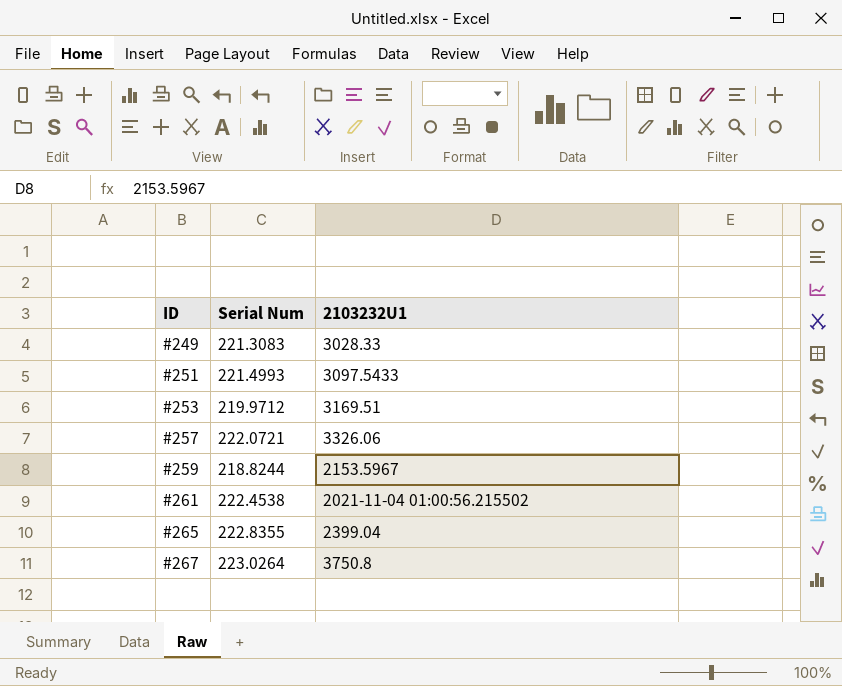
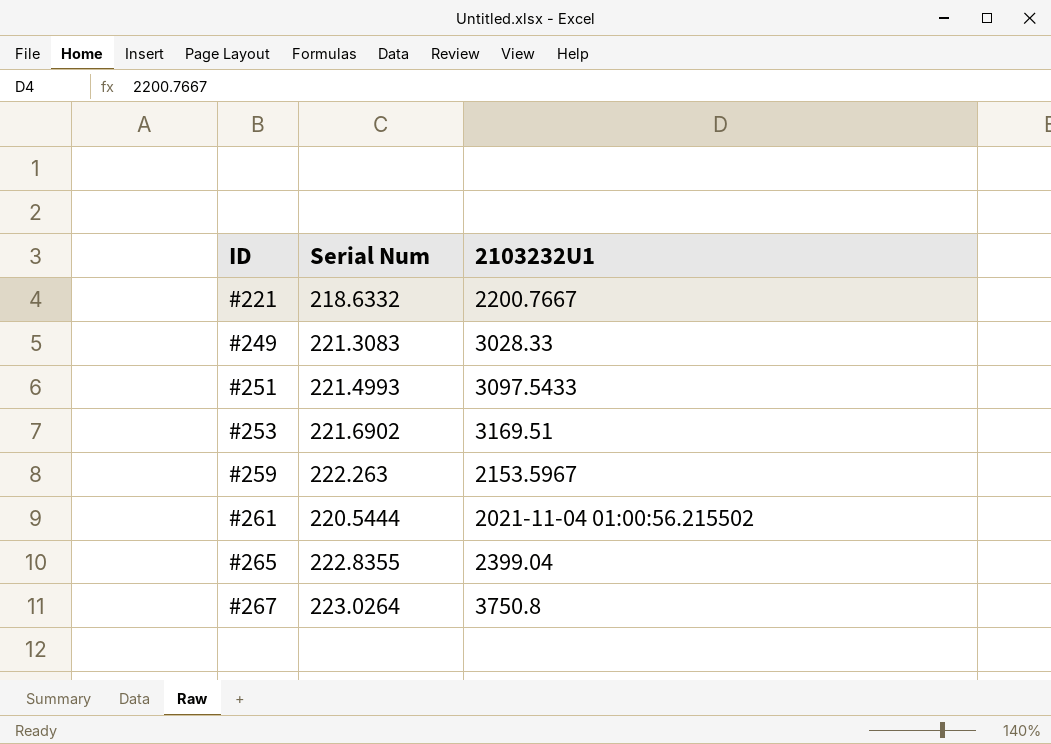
row #257: 222.0721 | 3326.06 -> none
row #221: none -> 218.6332 | 2200.7667
#253 | Serial Num: 219.9712 -> 221.6902
#259 | Serial Num: 218.8244 -> 222.263
#261 | Serial Num: 222.4538 -> 220.5444

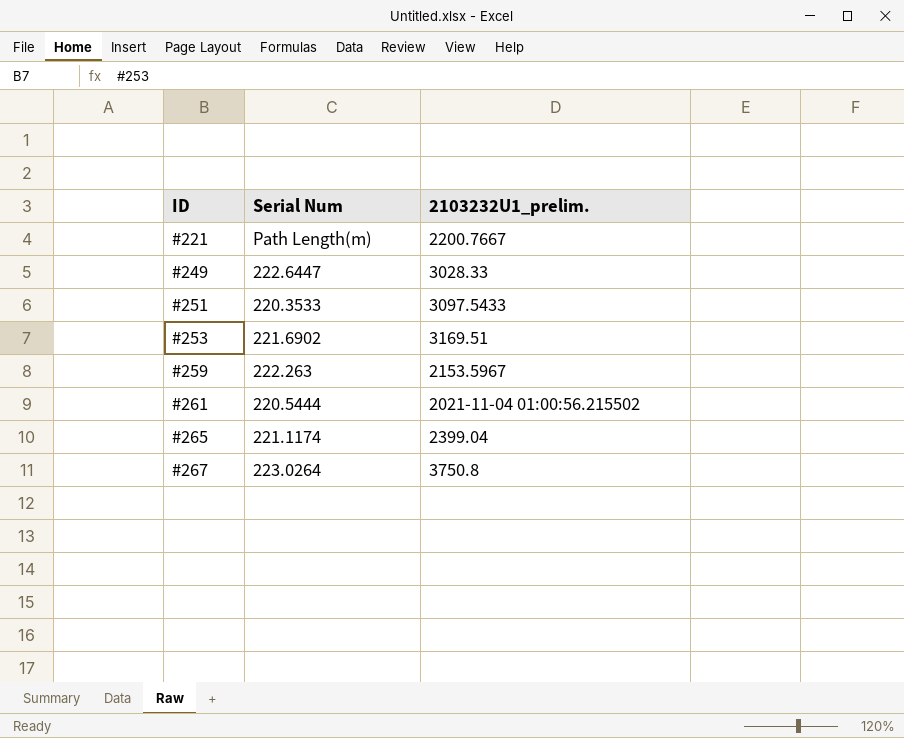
column name: 2103232U1 -> 2103232U1_prelim.
#221 | Serial Num: 218.6332 -> Path Length(m)
#249 | Serial Num: 221.3083 -> 222.6447
#251 | Serial Num: 221.4993 -> 220.3533
#265 | Serial Num: 222.8355 -> 221.1174

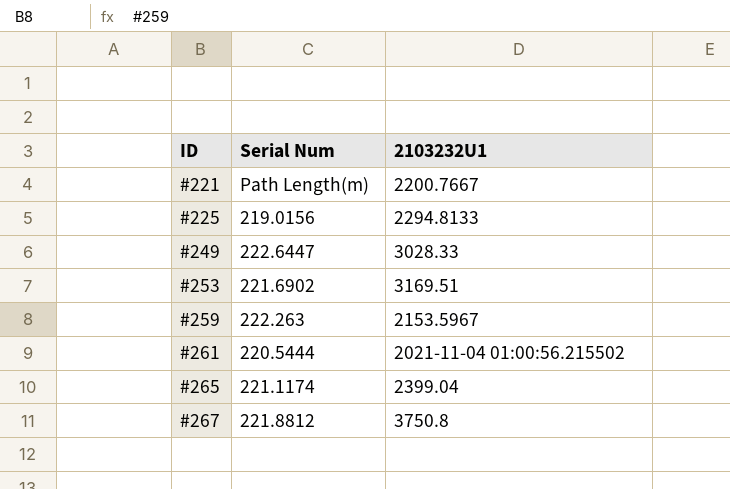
column name: 2103232U1_prelim. -> 2103232U1
row #251: 220.3533 | 3097.5433 -> none
row #225: none -> 219.0156 | 2294.8133
#267 | Serial Num: 223.0264 -> 221.8812

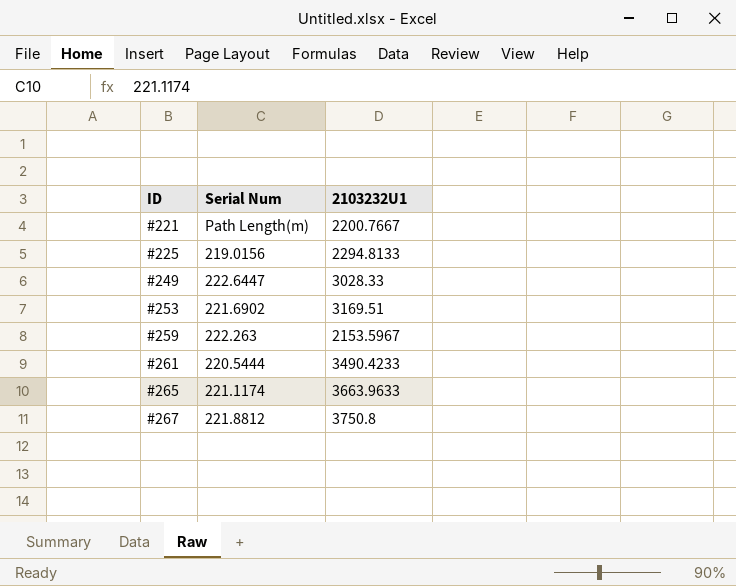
#261 | 2103232U1: 2021-11-04 01:00:56.215502 -> 3490.4233
#265 | 2103232U1: 2399.04 -> 3663.9633

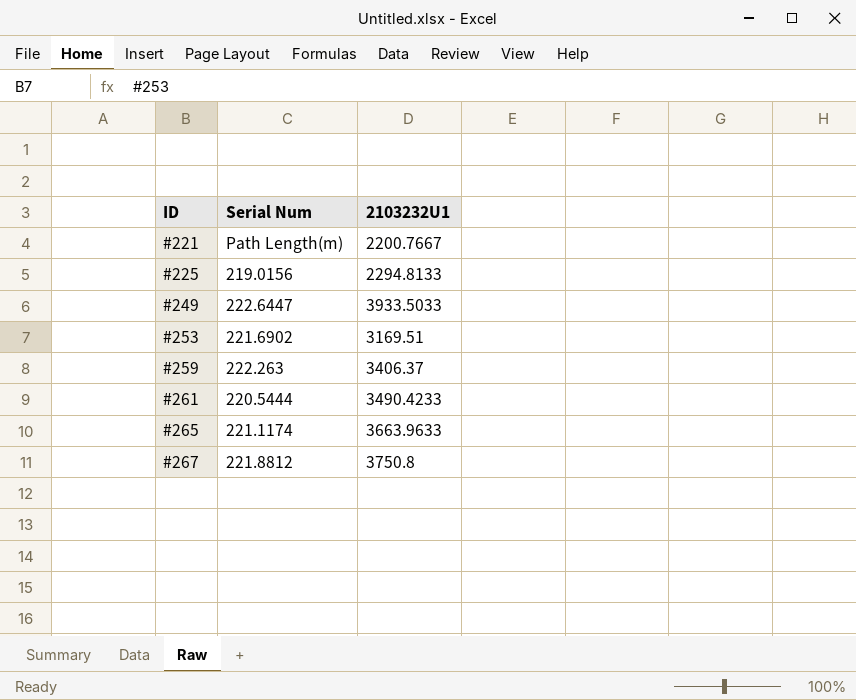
#249 | 2103232U1: 3028.33 -> 3933.5033
#259 | 2103232U1: 2153.5967 -> 3406.37

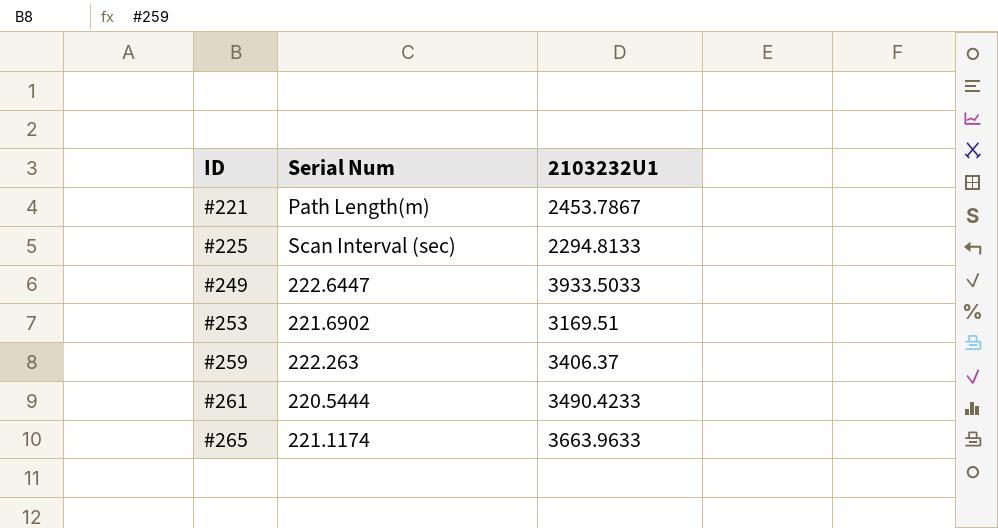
row #267: 221.8812 | 3750.8 -> none
#221 | 2103232U1: 2200.7667 -> 2453.7867
#225 | Serial Num: 219.0156 -> Scan Interval (sec)

